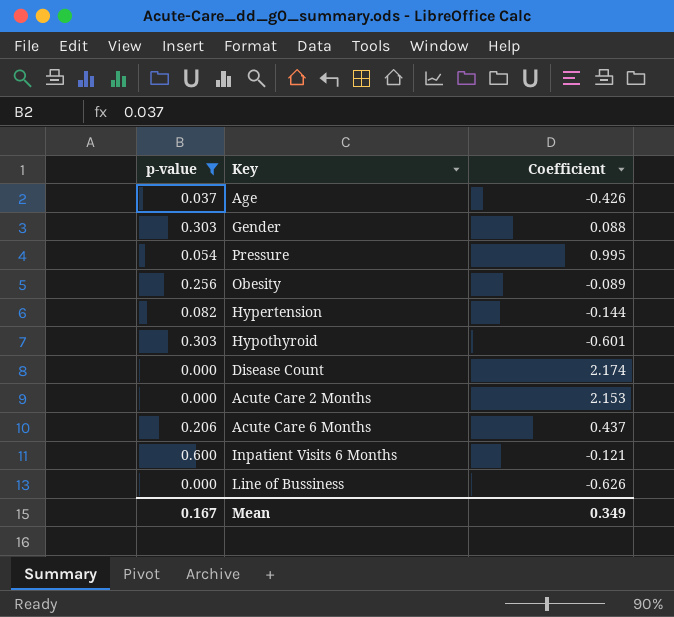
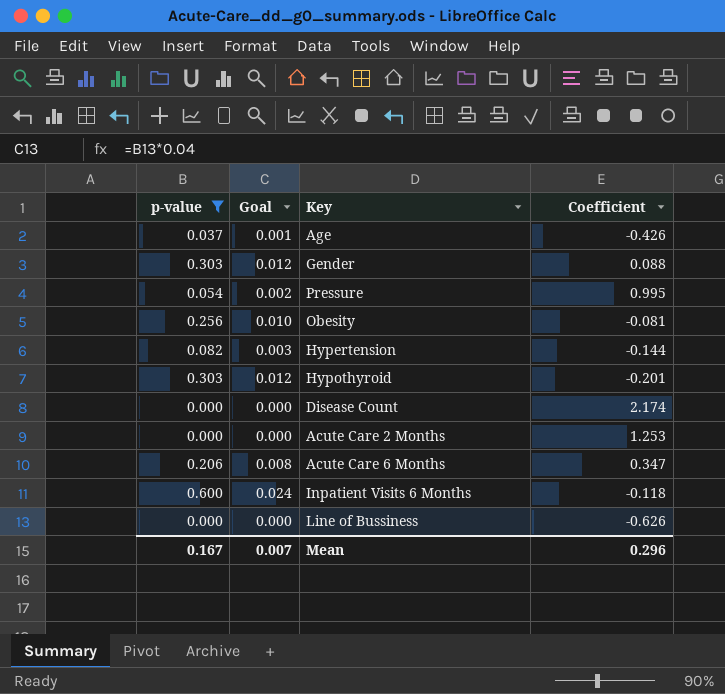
column Goal | formula: none -> [p-value] * 0.04
Obesity | Coefficient: -0.089 -> -0.081
Hypothyroid | Coefficient: -0.601 -> -0.201
Acute Care 2 Months | Coefficient: 2.153 -> 1.253
Acute Care 6 Months | Coefficient: 0.437 -> 0.347
Inpatient Visits 6 Months | Coefficient: -0.121 -> -0.118
Mean | Coefficient: 0.349 -> 0.296

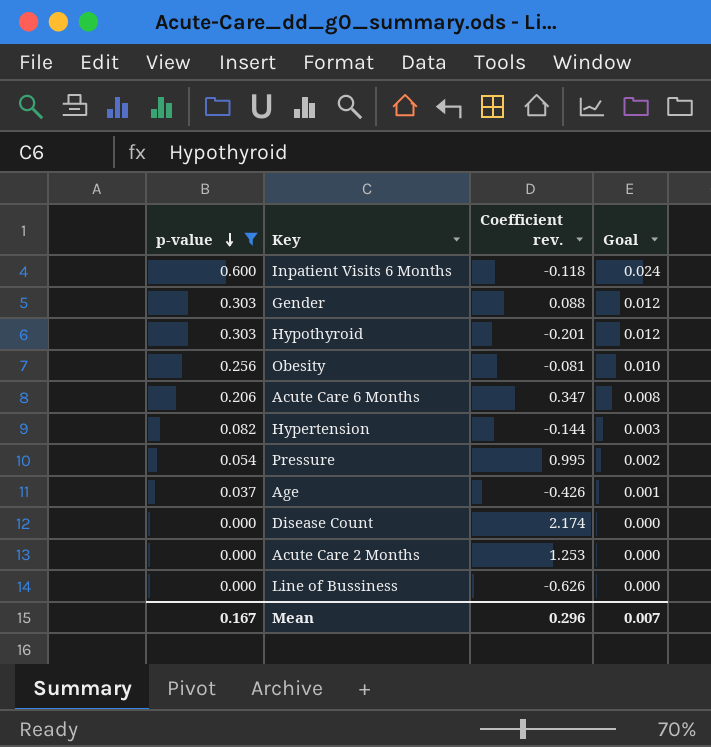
row order: none -> p-value descending
column name: Coefficient -> Coefficient rev.
column Goal | position: 2 -> 4

